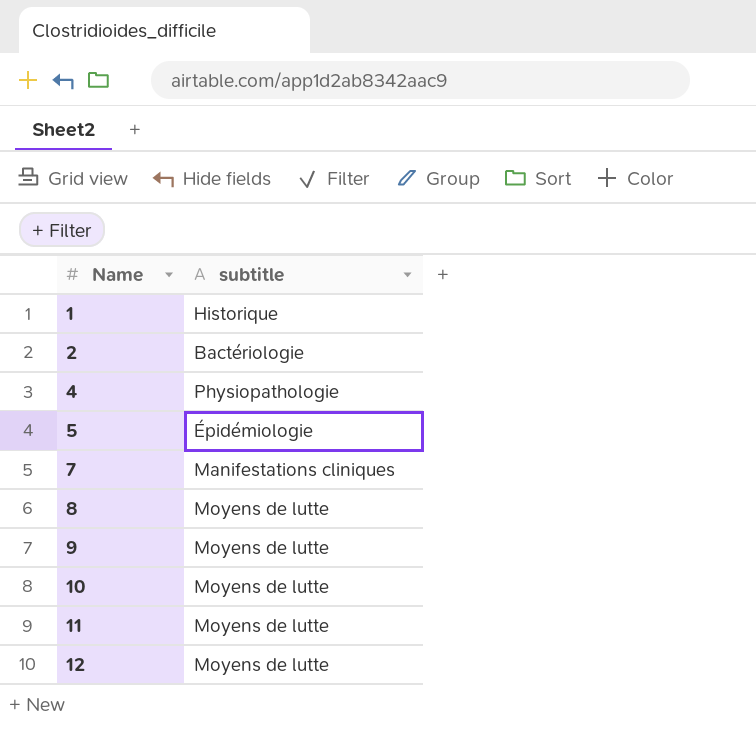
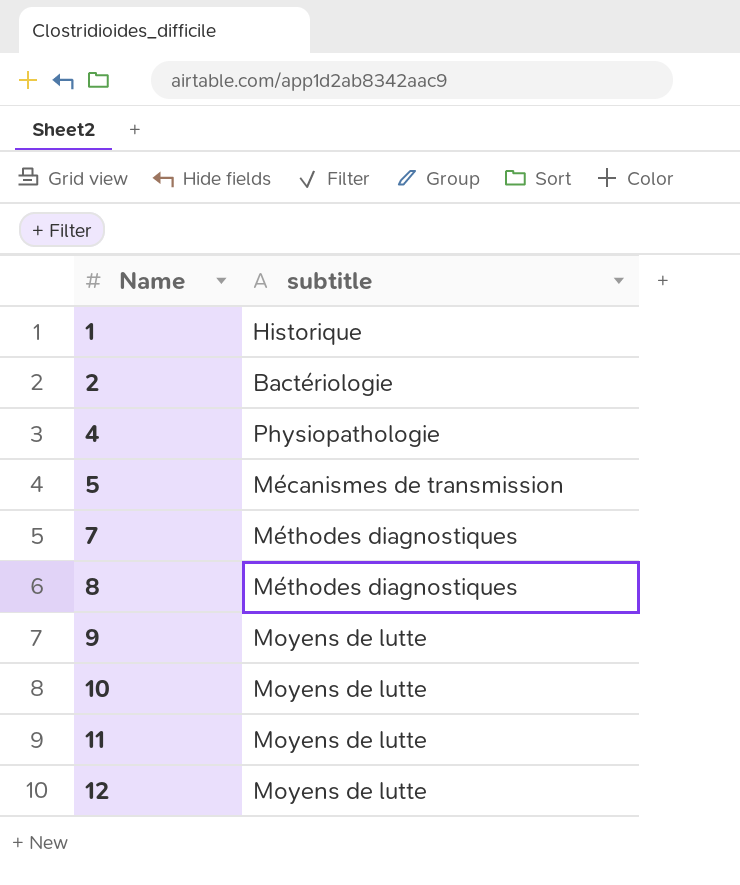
5 | subtitle: Épidémiologie -> Mécanismes de transmission
7 | subtitle: Manifestations cliniques -> Méthodes diagnostiques
8 | subtitle: Moyens de lutte -> Méthodes diagnostiques

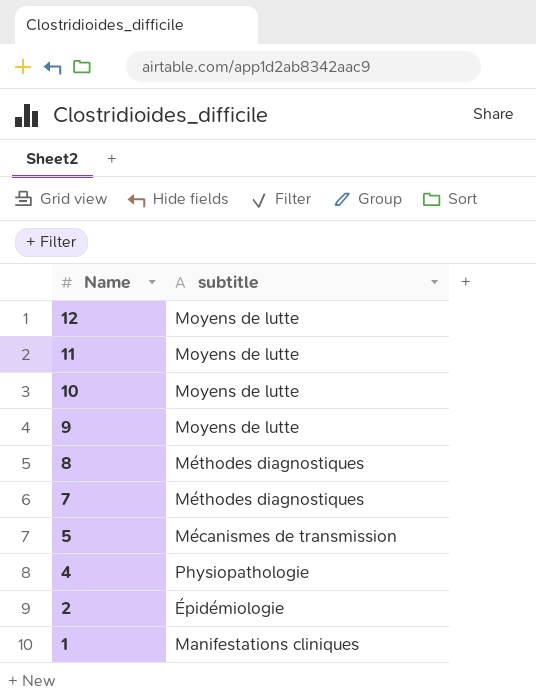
row order: Name ascending -> Name descending
2 | subtitle: Bactériologie -> Épidémiologie
1 | subtitle: Historique -> Manifestations cliniques

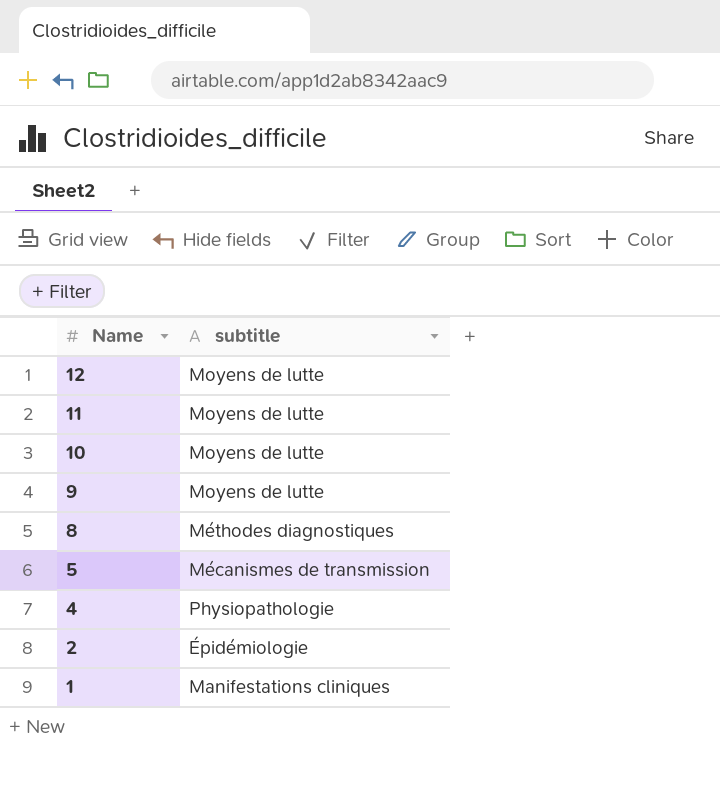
row 7: Méthodes diagnostiques -> none

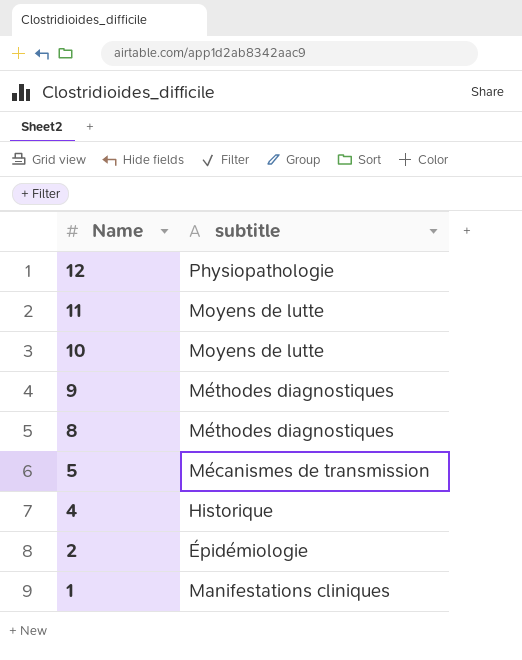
12 | subtitle: Moyens de lutte -> Physiopathologie
9 | subtitle: Moyens de lutte -> Méthodes diagnostiques
4 | subtitle: Physiopathologie -> Historique

